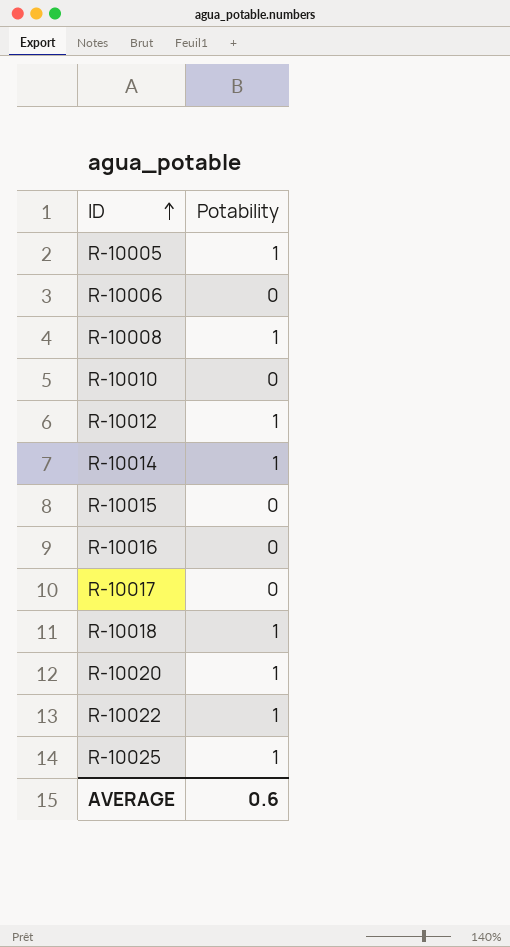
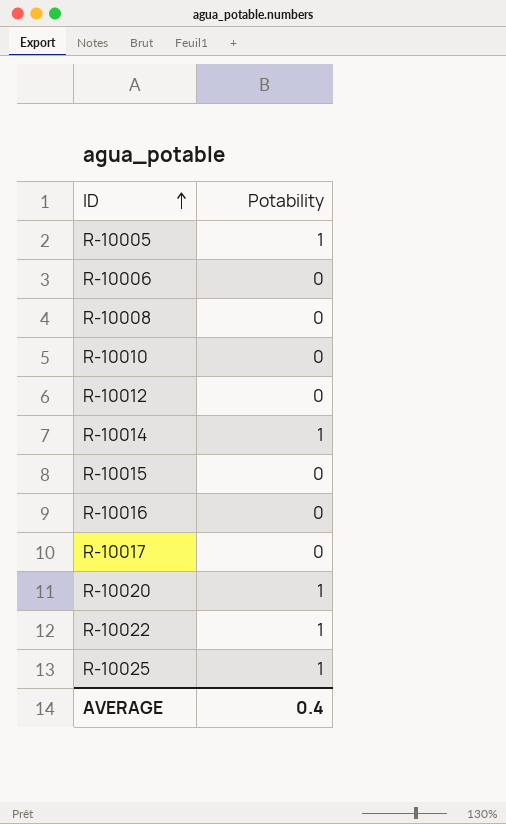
row R-10018: 1 -> none
R-10008 | Potability: 1 -> 0
R-10012 | Potability: 1 -> 0
AVERAGE | Potability: 0.6 -> 0.4

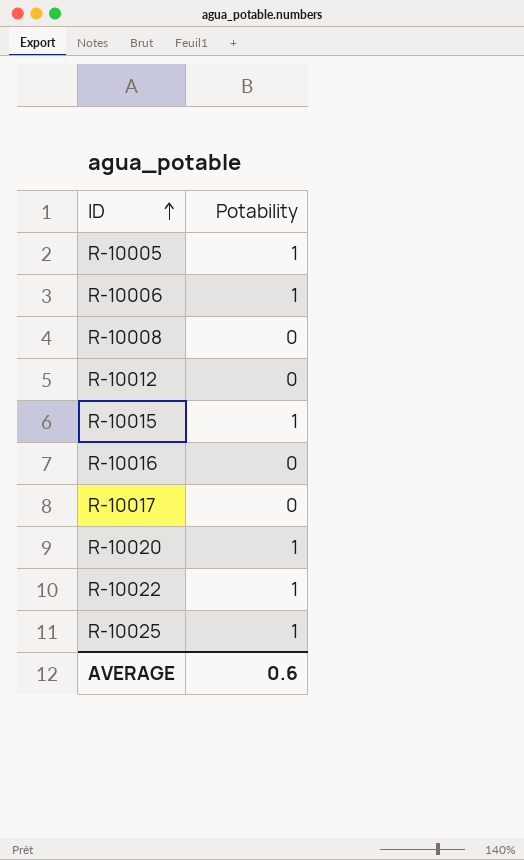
row R-10010: 0 -> none
row R-10014: 1 -> none
R-10006 | Potability: 0 -> 1
R-10015 | Potability: 0 -> 1
AVERAGE | Potability: 0.4 -> 0.6

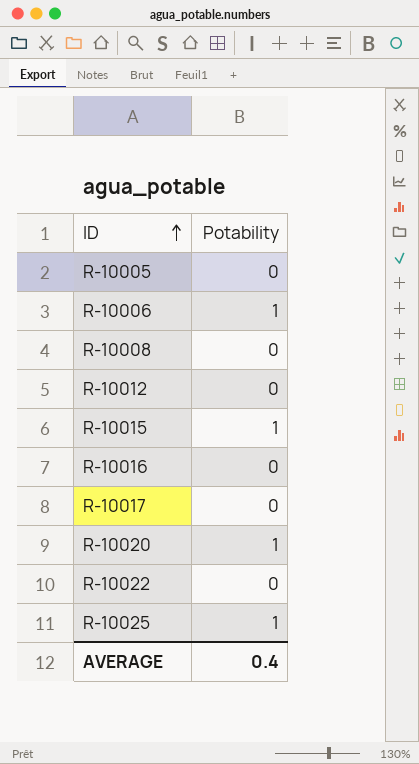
R-10005 | Potability: 1 -> 0
R-10022 | Potability: 1 -> 0
AVERAGE | Potability: 0.6 -> 0.4

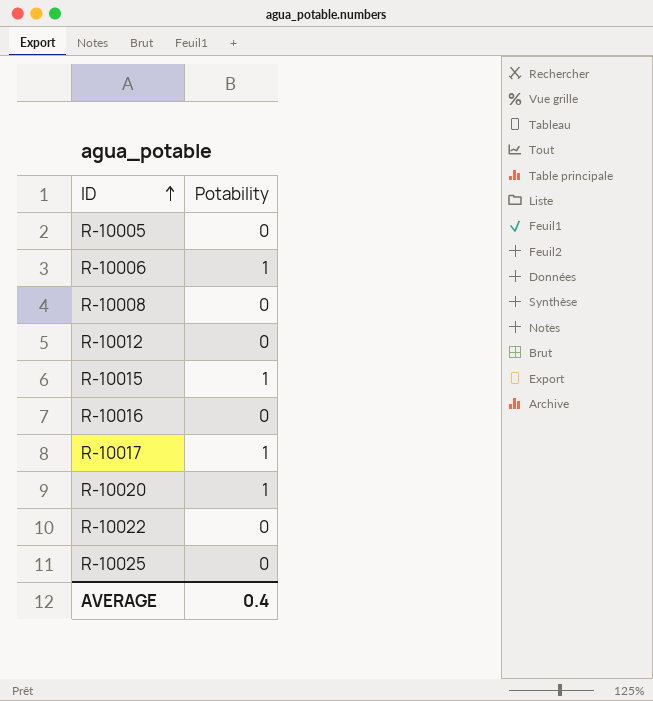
R-10017 | Potability: 0 -> 1
R-10025 | Potability: 1 -> 0

